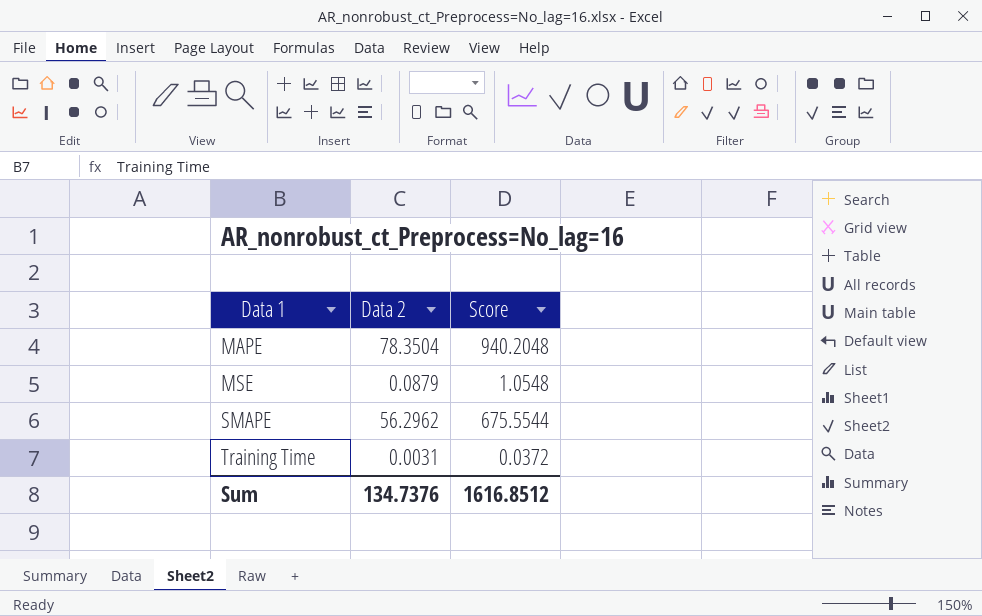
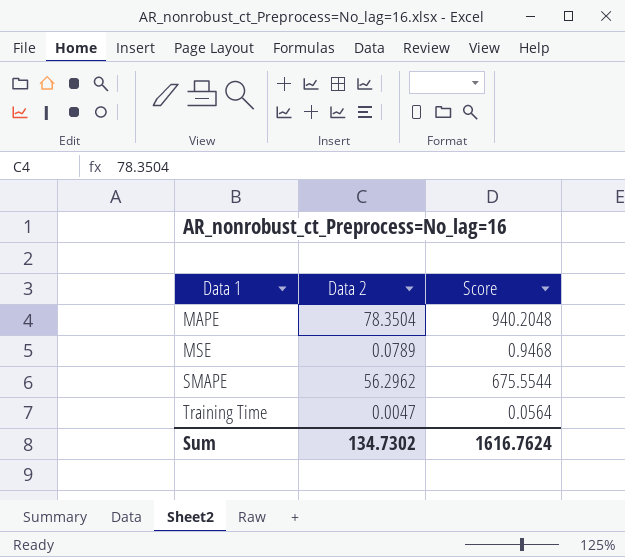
MSE | Data 2: 0.0879 -> 0.0789
MSE | Score: 1.0548 -> 0.9468
Training Time | Data 2: 0.0031 -> 0.0047
Training Time | Score: 0.0372 -> 0.0564
Sum | Data 2: 134.7376 -> 134.7302
Sum | Score: 1616.8512 -> 1616.7624

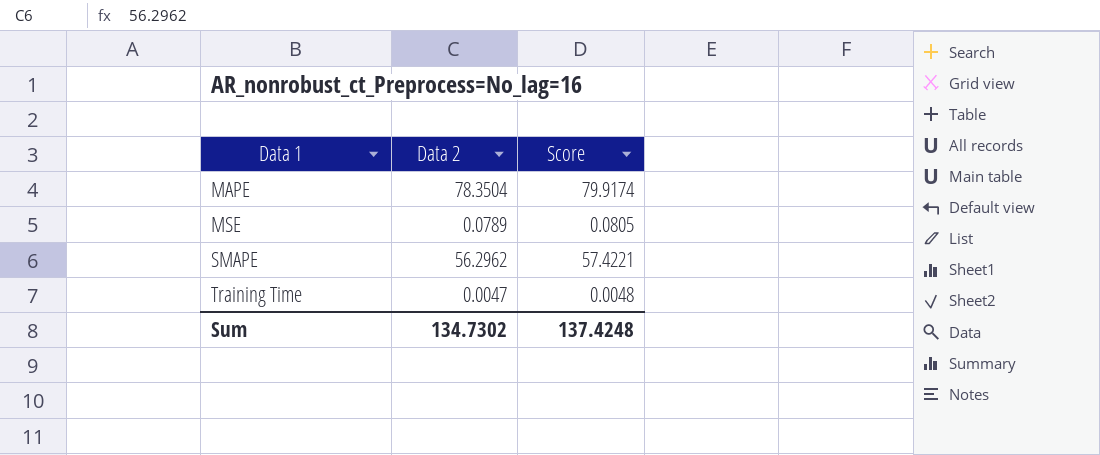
column Score | formula: [Data 2] * 12 -> [Data 2] * 1.02
Sum | Score: 1616.7624 -> 137.4248

